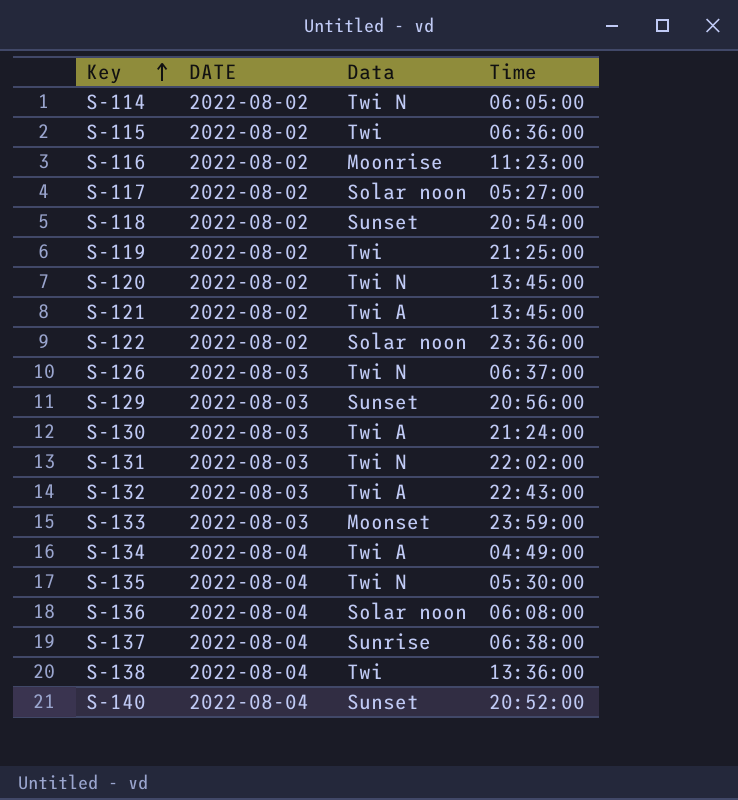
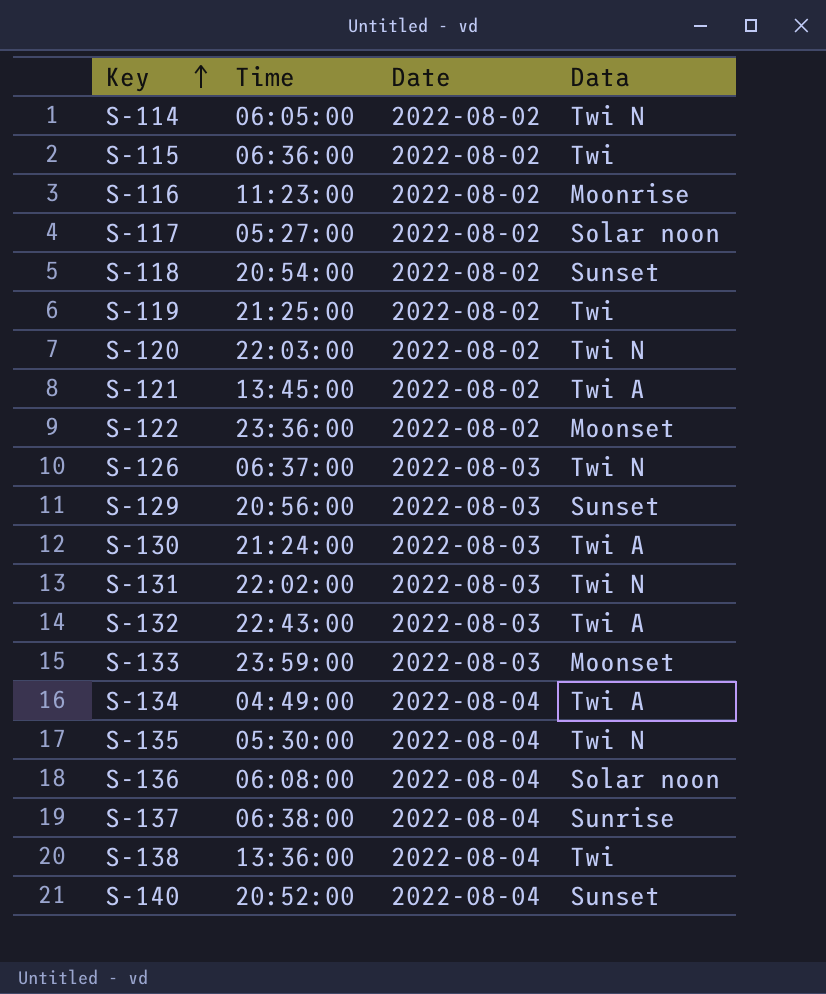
column Time | position: 4 -> 2
column name: DATE -> Date
S-120 | Time: 13:45:00 -> 22:03:00
S-122 | Data: Solar noon -> Moonset

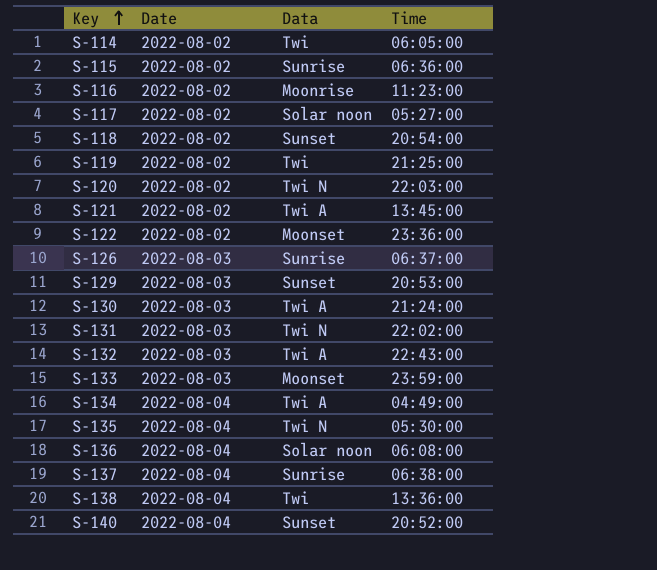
column Time | position: 2 -> 4
S-114 | Data: Twi N -> Twi
S-115 | Data: Twi -> Sunrise
S-126 | Data: Twi N -> Sunrise
S-129 | Time: 20:56:00 -> 20:53:00

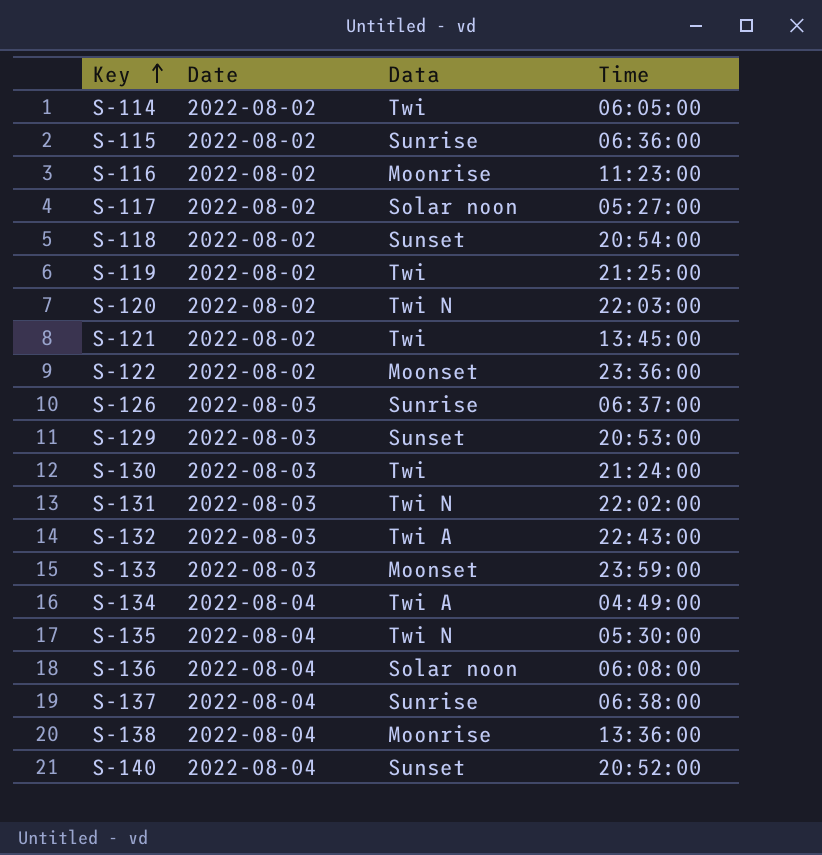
S-121 | Data: Twi A -> Twi
S-130 | Data: Twi A -> Twi
S-138 | Data: Twi -> Moonrise

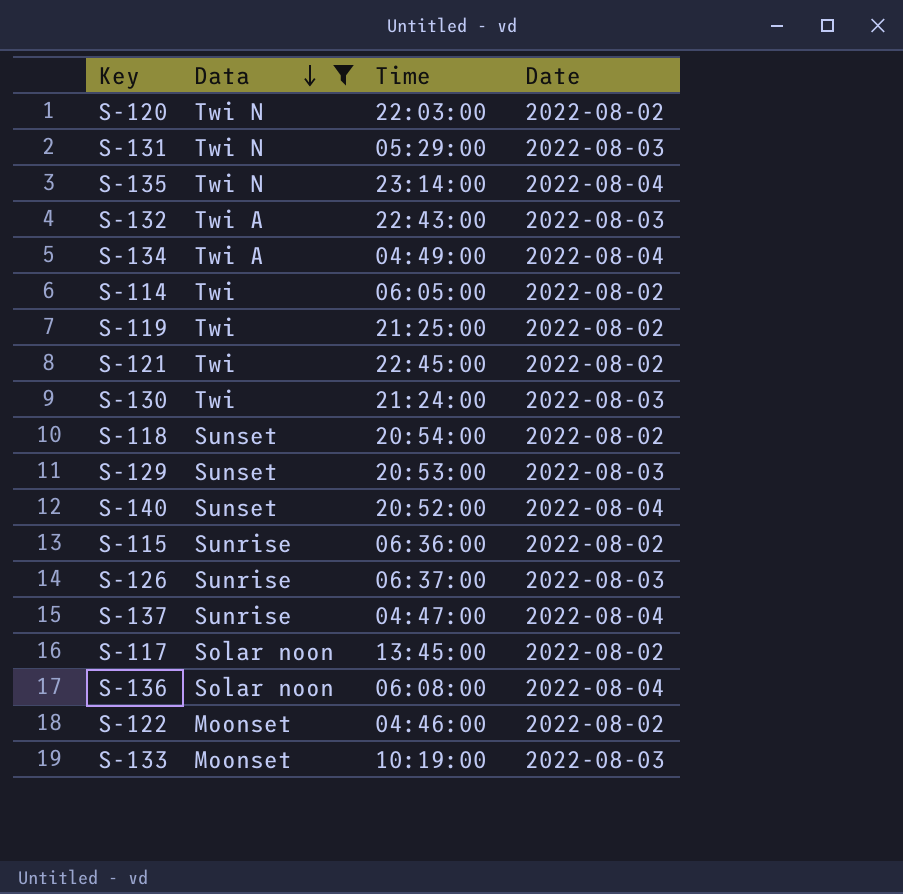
filter: none -> Data != Moonrise
row order: Key ascending -> Data descending
column Date | position: 2 -> 4
S-131 | Time: 22:02:00 -> 05:29:00
S-135 | Time: 05:30:00 -> 23:14:00
S-121 | Time: 13:45:00 -> 22:45:00
S-137 | Time: 06:38:00 -> 04:47:00
S-117 | Time: 05:27:00 -> 13:45:00
S-122 | Time: 23:36:00 -> 04:46:00
S-133 | Time: 23:59:00 -> 10:19:00

